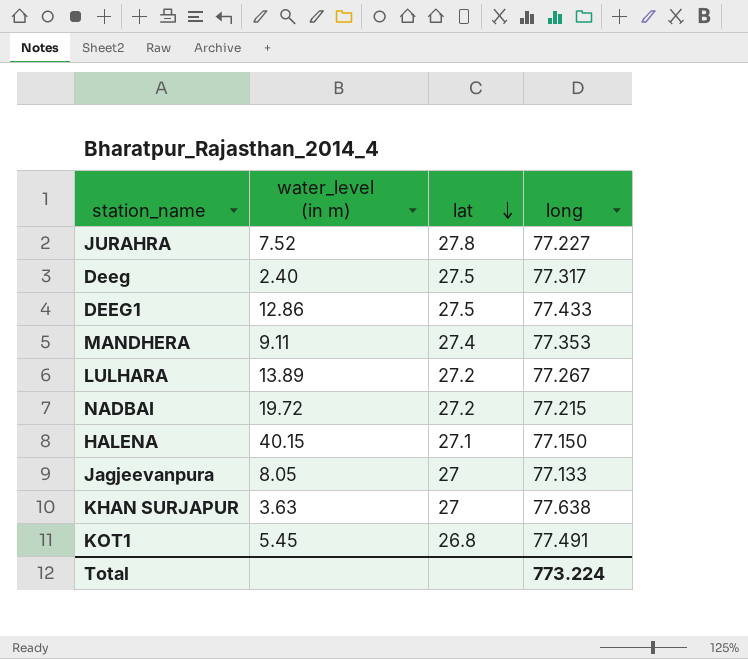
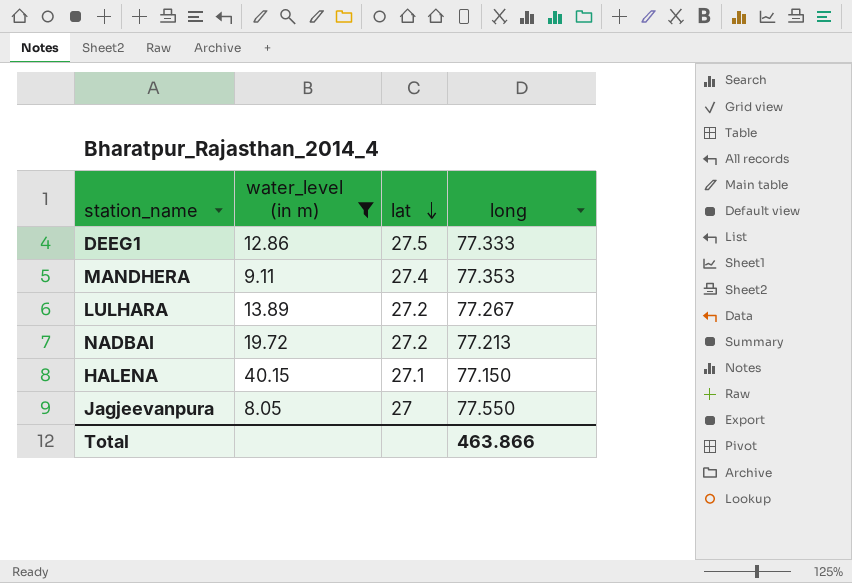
filter: none -> water_level (in m) >= 8.05
DEEG1 | long: 77.433 -> 77.333
NADBAI | long: 77.215 -> 77.213
Jagjeevanpura | long: 77.133 -> 77.550
Total | long: 773.224 -> 463.866

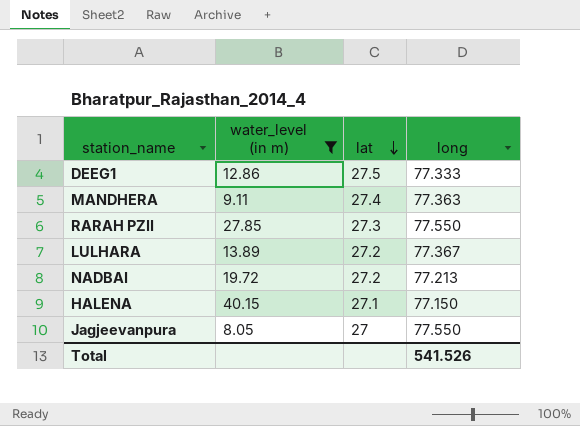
MANDHERA | long: 77.353 -> 77.363
row RARAH PZII: none -> 27.85 | 27.3 | 77.550
LULHARA | long: 77.267 -> 77.367
Total | long: 463.866 -> 541.526

